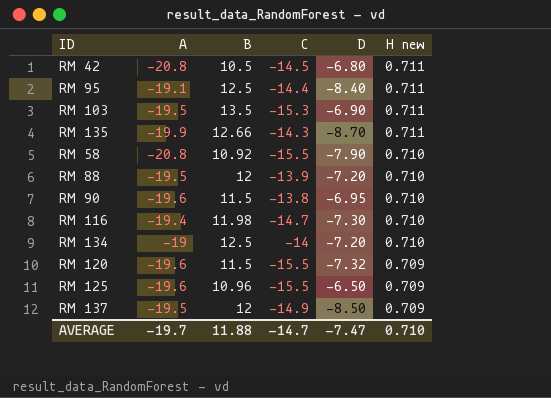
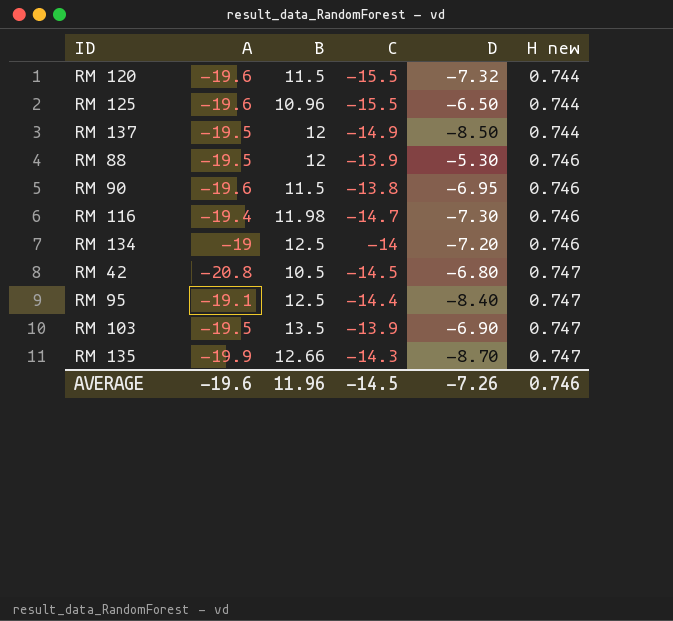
row order: H new descending -> H new ascending
row RM 58: -20.8 | 10.92 | -15.5 | -7.90 | 0.710 -> none
RM 120 | H new: 0.709 -> 0.744
RM 125 | H new: 0.709 -> 0.744
RM 137 | H new: 0.709 -> 0.744
RM 88 | D: -7.20 -> -5.30
RM 88 | H new: 0.710 -> 0.746
RM 90 | H new: 0.710 -> 0.746
RM 116 | H new: 0.710 -> 0.746
RM 134 | H new: 0.710 -> 0.746
RM 42 | H new: 0.711 -> 0.747
RM 95 | H new: 0.711 -> 0.747
RM 103 | C: -15.3 -> -13.9
RM 103 | H new: 0.711 -> 0.747
RM 135 | H new: 0.711 -> 0.747
AVERAGE | A: -19.7 -> -19.6
AVERAGE | B: 11.88 -> 11.96
AVERAGE | C: -14.7 -> -14.5
AVERAGE | D: -7.47 -> -7.26
AVERAGE | H new: 0.710 -> 0.746

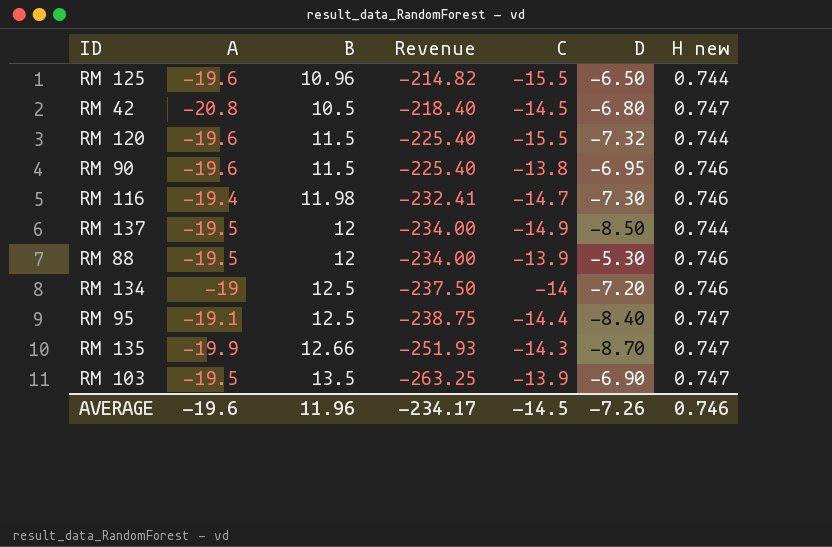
row order: H new ascending -> Revenue descending
column Revenue | formula: none -> [A] * [B]

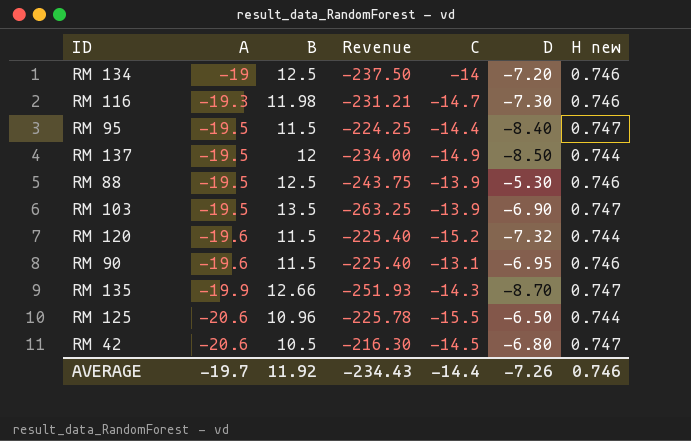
row order: Revenue descending -> A descending
RM 116 | A: -19.4 -> -19.3
RM 116 | Revenue: -232.41 -> -231.21
RM 95 | A: -19.1 -> -19.5
RM 95 | B: 12.5 -> 11.5
RM 95 | Revenue: -238.75 -> -224.25
RM 88 | B: 12 -> 12.5
RM 88 | Revenue: -234.00 -> -243.75
RM 120 | C: -15.5 -> -15.2
RM 90 | C: -13.8 -> -13.1
RM 125 | A: -19.6 -> -20.6
RM 125 | Revenue: -214.82 -> -225.78
RM 42 | A: -20.8 -> -20.6
RM 42 | Revenue: -218.40 -> -216.30
AVERAGE | A: -19.6 -> -19.7
AVERAGE | B: 11.96 -> 11.92
AVERAGE | Revenue: -234.17 -> -234.43
AVERAGE | C: -14.5 -> -14.4

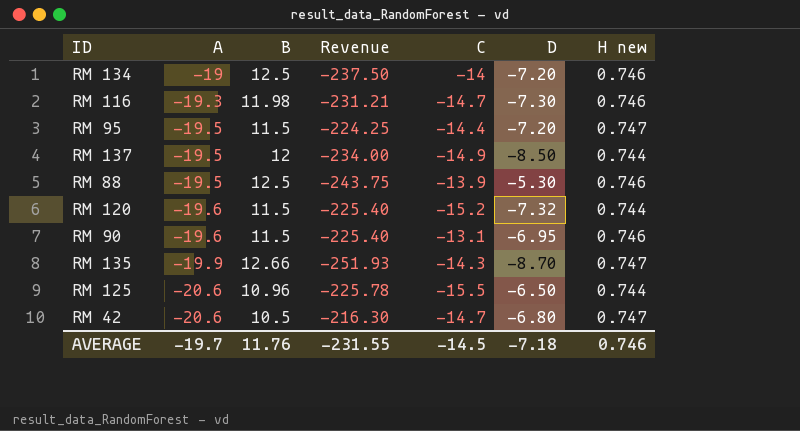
row RM 103: -19.5 | 13.5 | -263.25 | -13.9 | -6.90 | 0.747 -> none
RM 95 | D: -8.40 -> -7.20
RM 42 | C: -14.5 -> -14.7
AVERAGE | B: 11.92 -> 11.76
AVERAGE | Revenue: -234.43 -> -231.55
AVERAGE | C: -14.4 -> -14.5
AVERAGE | D: -7.26 -> -7.18

